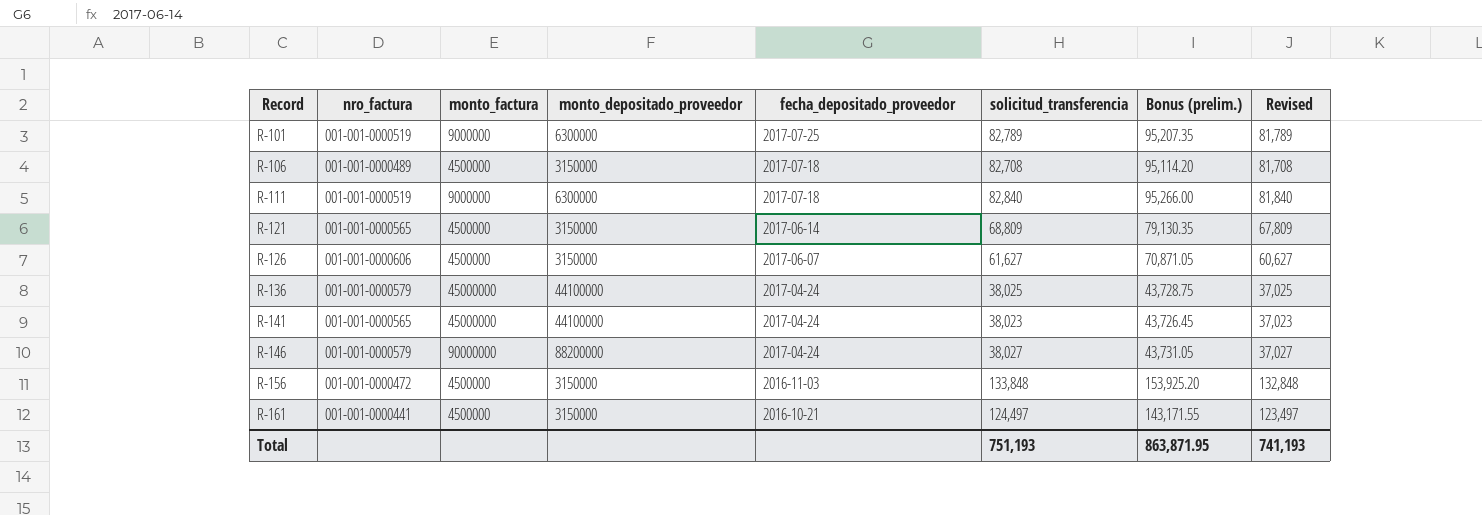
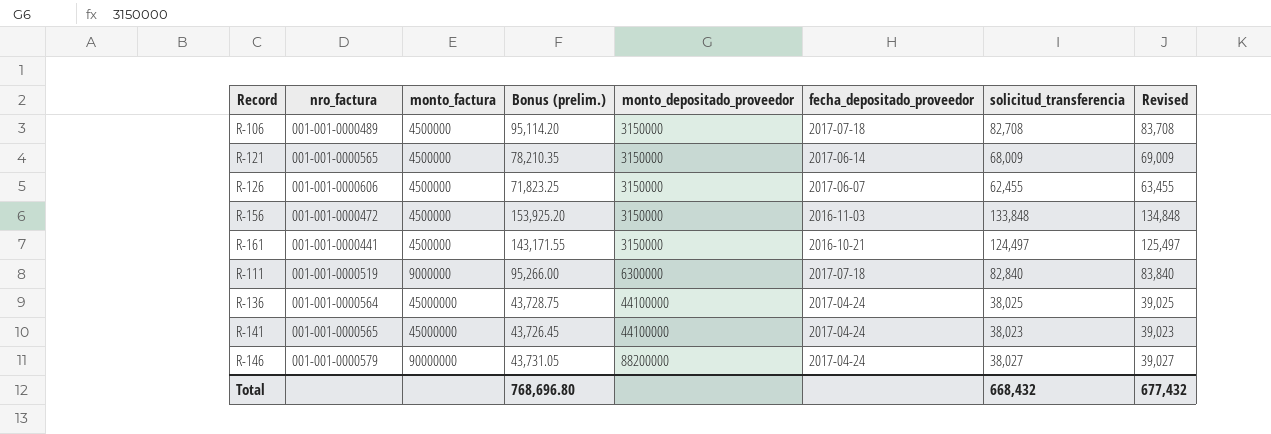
row order: Record ascending -> monto_factura ascending
column Bonus (prelim.) | position: 7 -> 4
column Revised | formula: [solicitud_transferencia] - 1000 -> [solicitud_transferencia] + 1000
row R-101: 001-001-0000519 | 9000000 | 6300000 | 2017-07-25 | 82,789 | 95,207.35 | 81,789 -> none
R-121 | Bonus (prelim.): 79,130.35 -> 78,210.35
R-121 | solicitud_transferencia: 68,809 -> 68,009
R-126 | Bonus (prelim.): 70,871.05 -> 71,823.25
R-126 | solicitud_transferencia: 61,627 -> 62,455
R-136 | nro_factura: 001-001-0000579 -> 001-001-0000564
Total | Bonus (prelim.): 863,871.95 -> 768,696.80
Total | solicitud_transferencia: 751,193 -> 668,432
Total | Revised: 741,193 -> 677,432

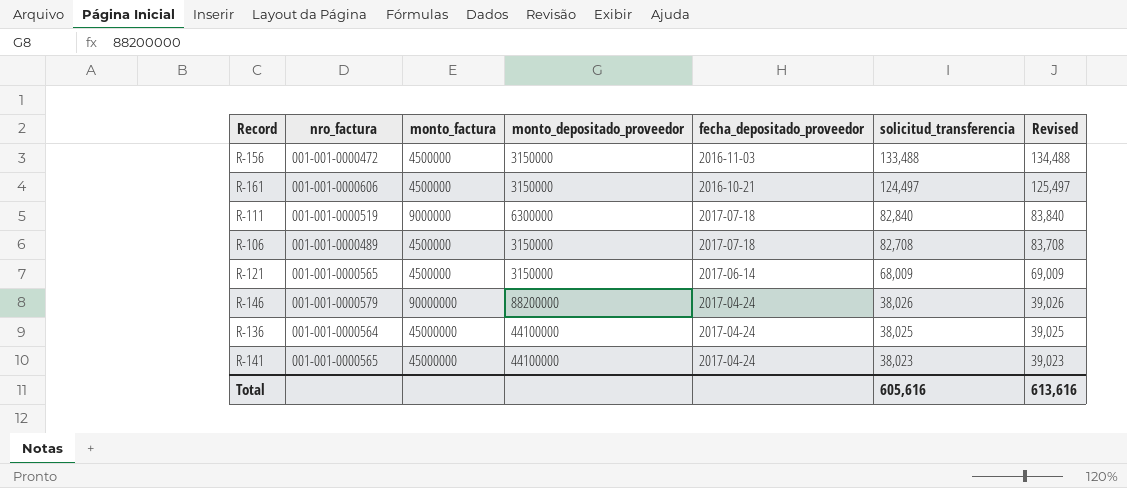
row order: monto_factura ascending -> solicitud_transferencia descending
column Bonus (prelim.) | formula: [solicitud_transferencia] * 1.15 -> none
row R-126: 001-001-0000606 | 4500000 | 71,823.25 | 3150000 | 2017-06-07 | 62,455 | 63,455 -> none
R-156 | solicitud_transferencia: 133,848 -> 133,488
R-156 | Revised: 134,848 -> 134,488
R-161 | nro_factura: 001-001-0000441 -> 001-001-0000606
R-146 | solicitud_transferencia: 38,027 -> 38,026
R-146 | Revised: 39,027 -> 39,026
Total | solicitud_transferencia: 668,432 -> 605,616
Total | Revised: 677,432 -> 613,616

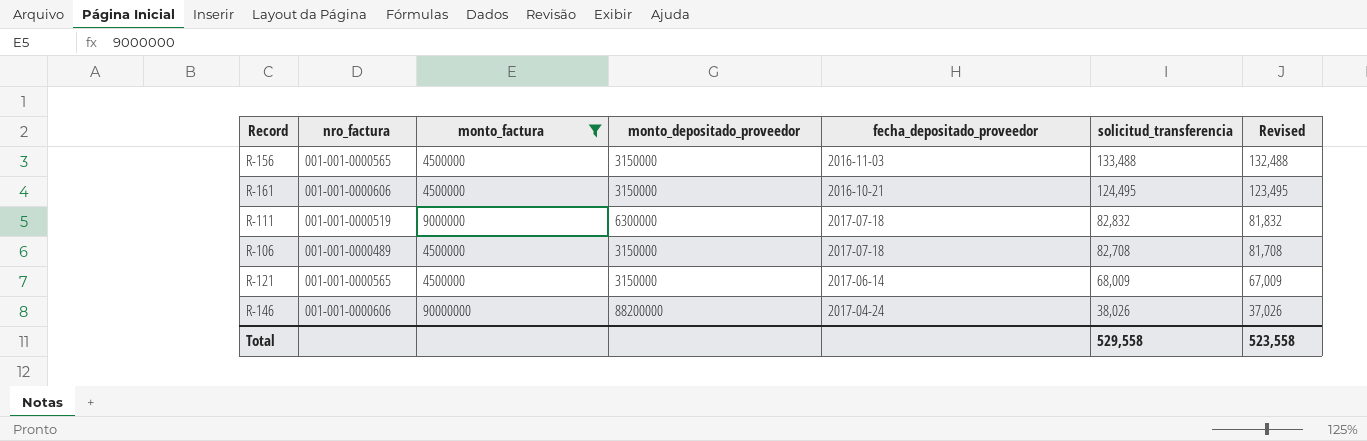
filter: none -> monto_factura != 45000000
column Revised | formula: [solicitud_transferencia] + 1000 -> [solicitud_transferencia] - 1000
R-156 | nro_factura: 001-001-0000472 -> 001-001-0000565
R-161 | solicitud_transferencia: 124,497 -> 124,495
R-111 | solicitud_transferencia: 82,840 -> 82,832
R-146 | nro_factura: 001-001-0000579 -> 001-001-0000606
Total | solicitud_transferencia: 605,616 -> 529,558
Total | Revised: 613,616 -> 523,558

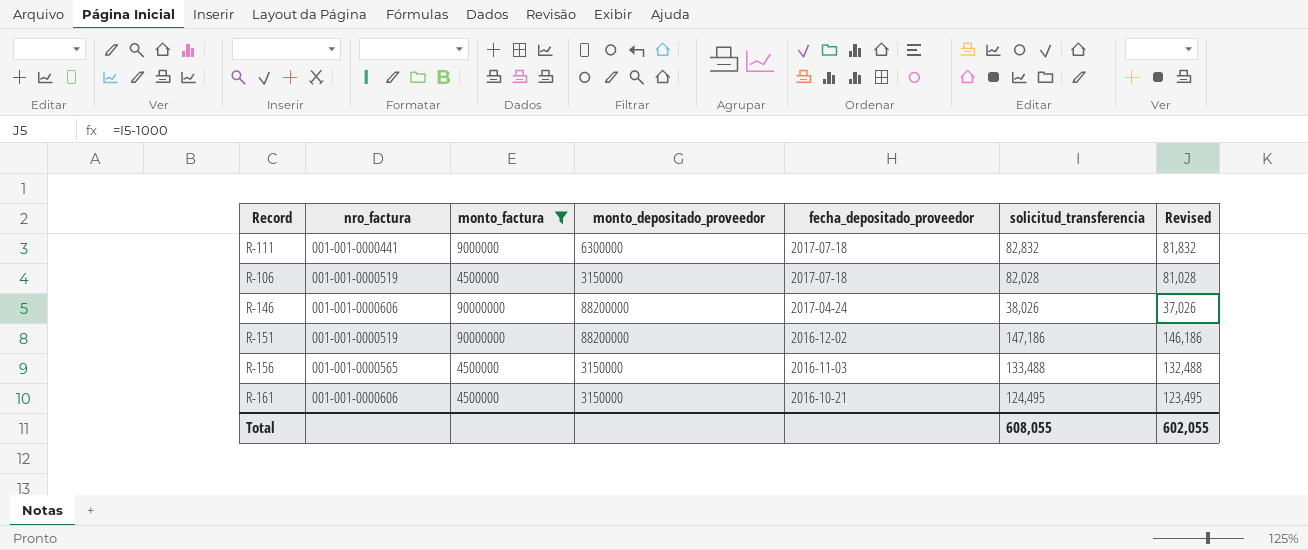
row order: solicitud_transferencia descending -> fecha_depositado_proveedor descending
row R-121: 001-001-0000565 | 4500000 | 3150000 | 2017-06-14 | 68,009 | 67,009 -> none
R-111 | nro_factura: 001-001-0000519 -> 001-001-0000441
R-106 | nro_factura: 001-001-0000489 -> 001-001-0000519
R-106 | solicitud_transferencia: 82,708 -> 82,028
R-106 | Revised: 81,708 -> 81,028
row R-151: none -> 001-001-0000519 | 90000000 | 88200000 | 2016-12-02 | 147,186 | 146,186
Total | solicitud_transferencia: 529,558 -> 608,055
Total | Revised: 523,558 -> 602,055

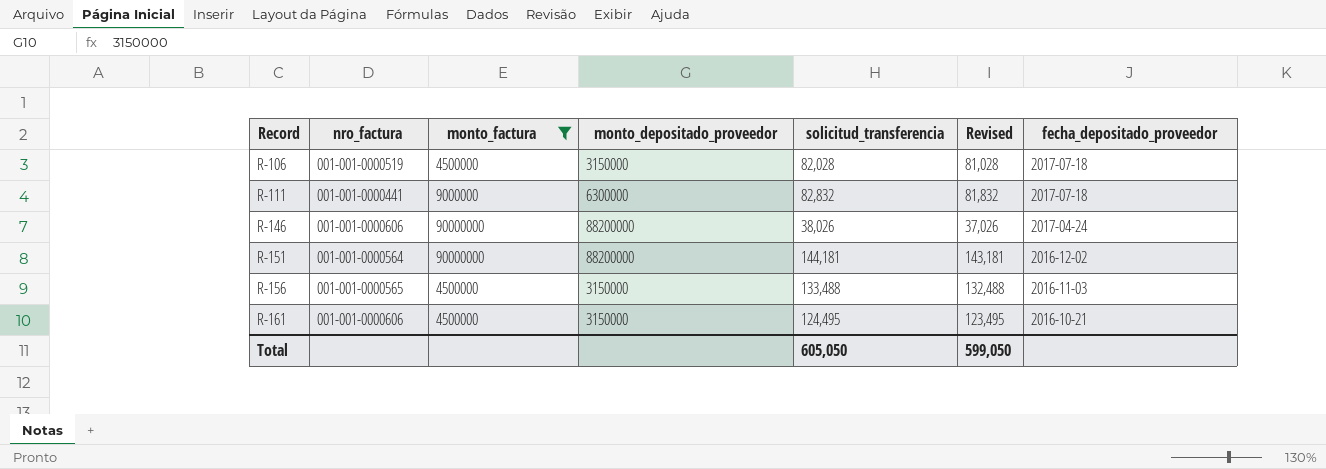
row order: fecha_depositado_proveedor descending -> Record ascending
column fecha_depositado_proveedor | position: 5 -> 7
R-151 | nro_factura: 001-001-0000519 -> 001-001-0000564
R-151 | solicitud_transferencia: 147,186 -> 144,181
R-151 | Revised: 146,186 -> 143,181
Total | solicitud_transferencia: 608,055 -> 605,050
Total | Revised: 602,055 -> 599,050

